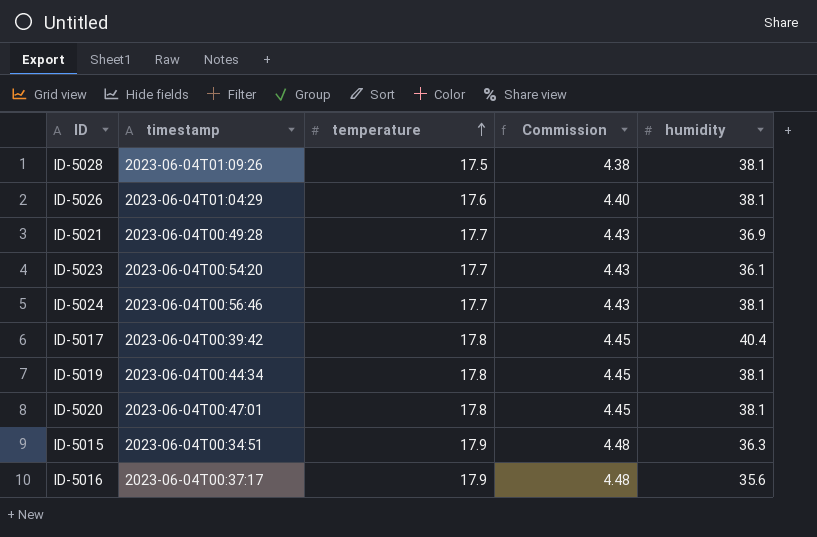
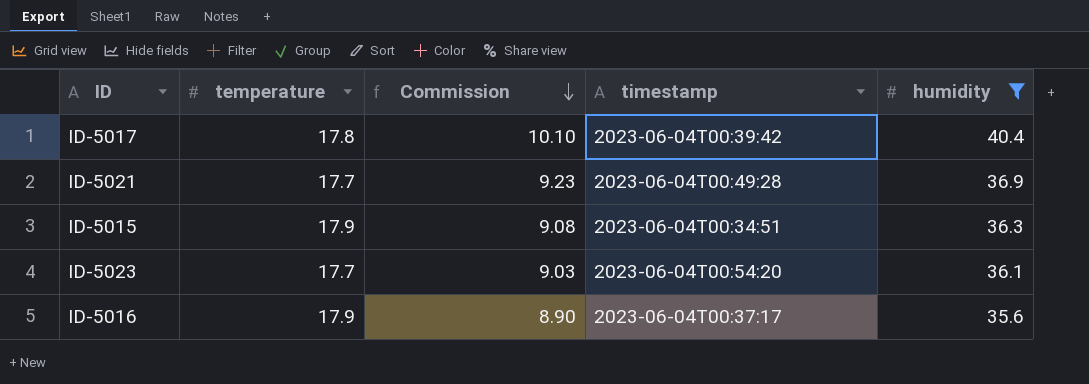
filter: none -> humidity != 38.1
row order: temperature ascending -> Commission descending
column Commission | formula: [temperature] * 0.25 -> [humidity] * 0.25
column timestamp | position: 2 -> 4

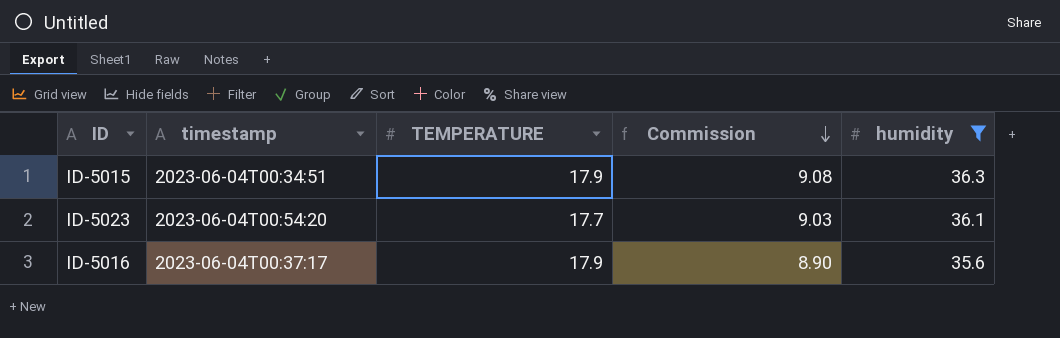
column timestamp | position: 4 -> 2
column name: temperature -> TEMPERATURE
row ID-5017: 17.8 | 10.10 | 2023-06-04T00:39:42 | 40.4 -> none
row ID-5021: 17.7 | 9.23 | 2023-06-04T00:49:28 | 36.9 -> none

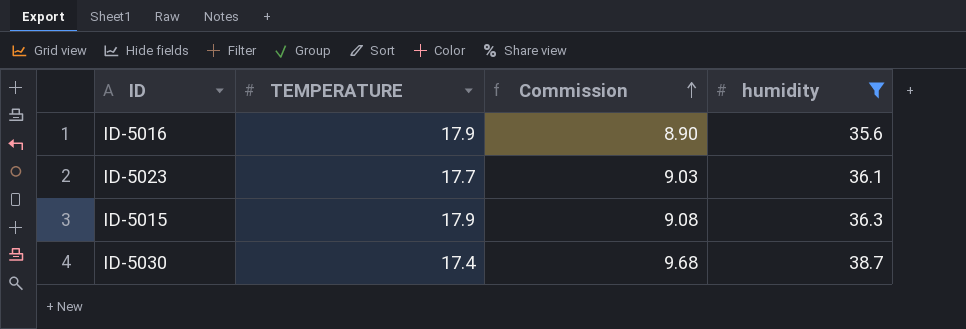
row order: Commission descending -> Commission ascending
column timestamp | position: 2 -> none
row ID-5030: none -> 17.4 | 9.68 | 38.7

